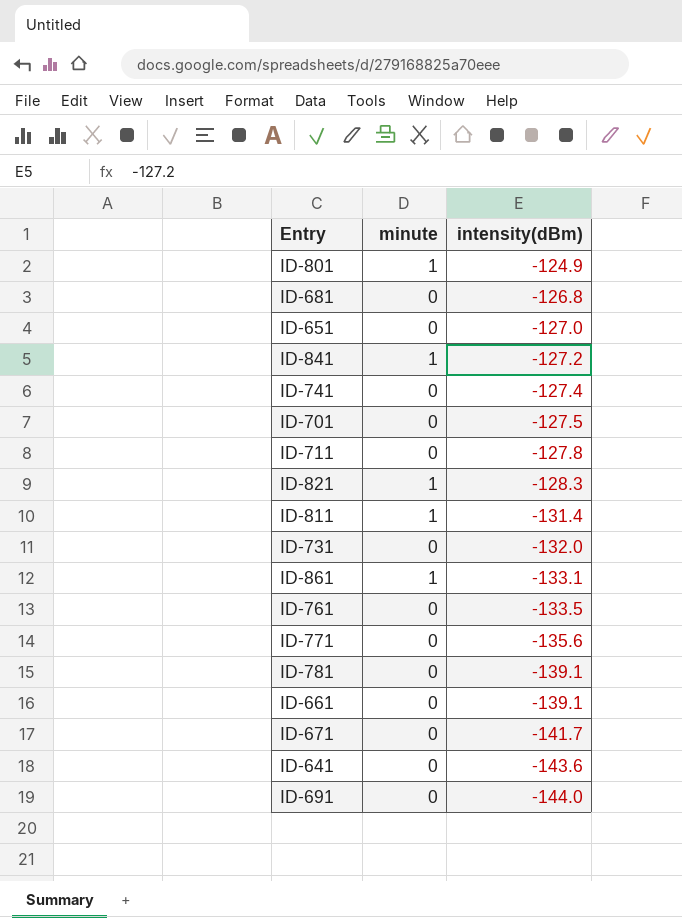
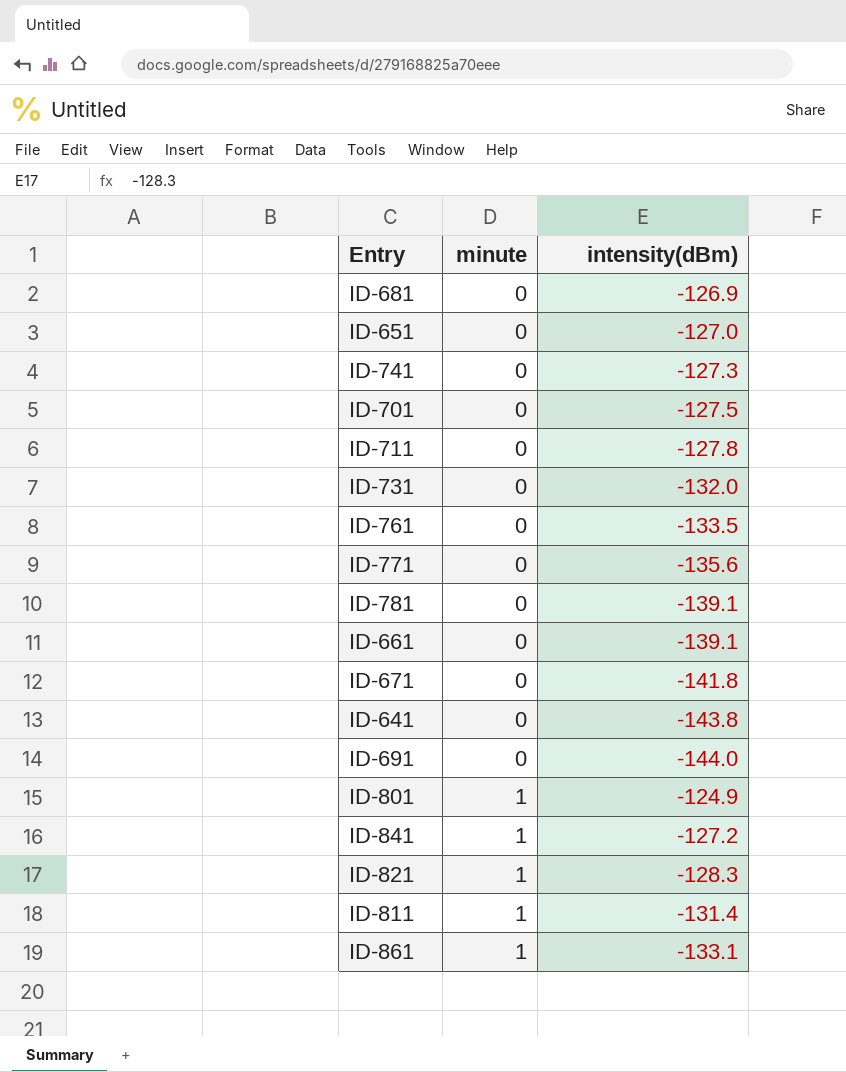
row order: intensity(dBm) descending -> minute ascending
ID-681 | intensity(dBm): -126.8 -> -126.9
ID-741 | intensity(dBm): -127.4 -> -127.3
ID-671 | intensity(dBm): -141.7 -> -141.8
ID-641 | intensity(dBm): -143.6 -> -143.8

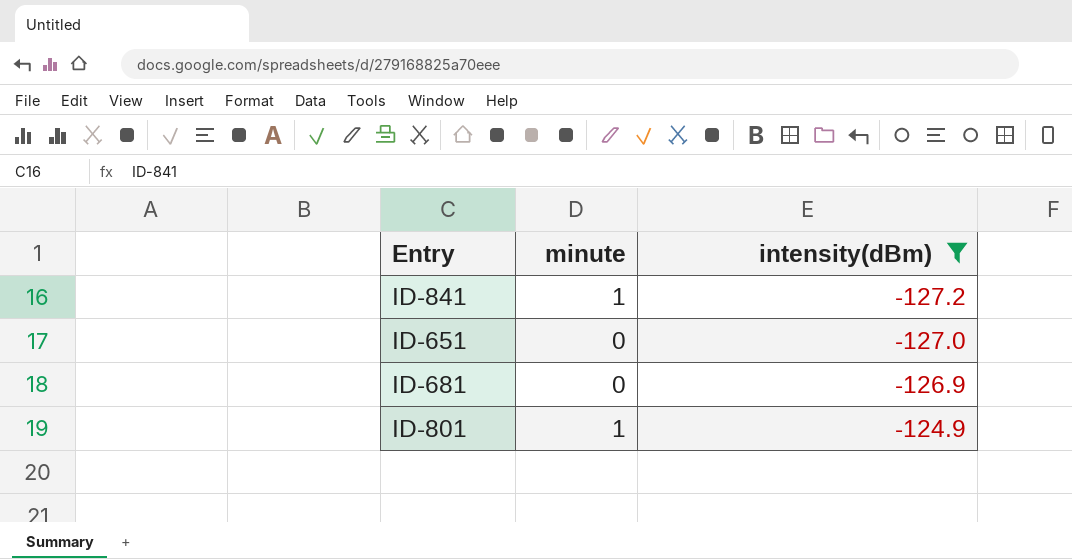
filter: none -> intensity(dBm) >= -127.2
row order: minute ascending -> intensity(dBm) ascending

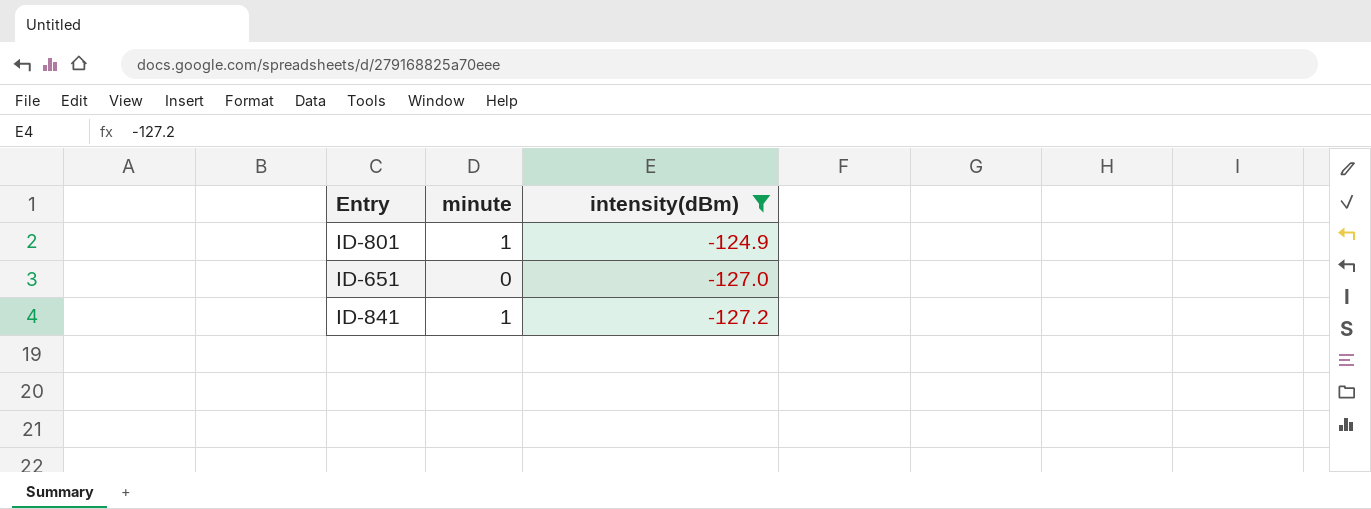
row order: intensity(dBm) ascending -> intensity(dBm) descending
row ID-681: 0 | -126.9 -> none

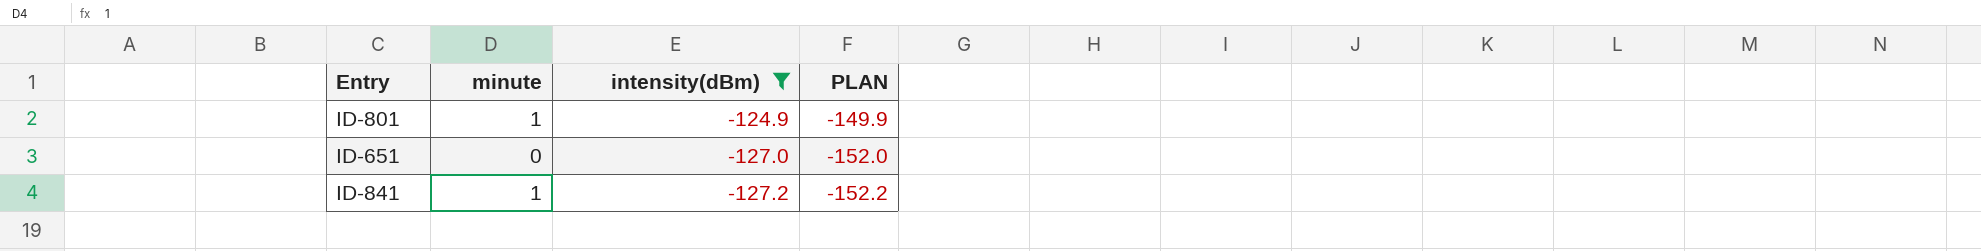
column PLAN | formula: none -> [intensity(dBm)] - 25

